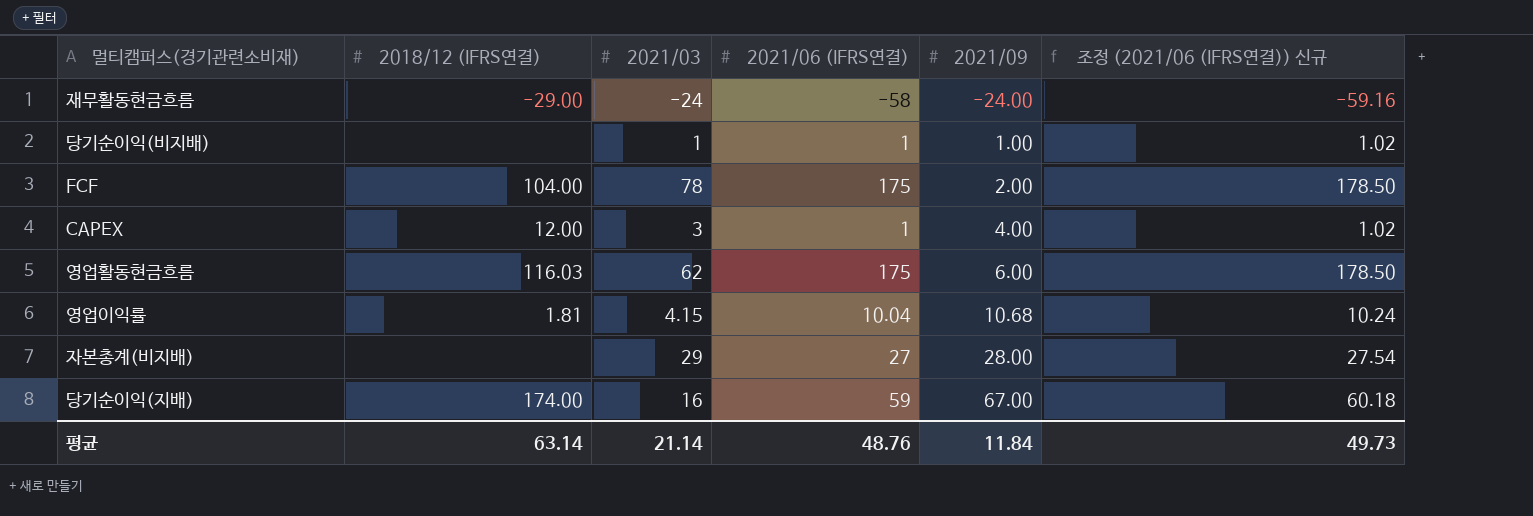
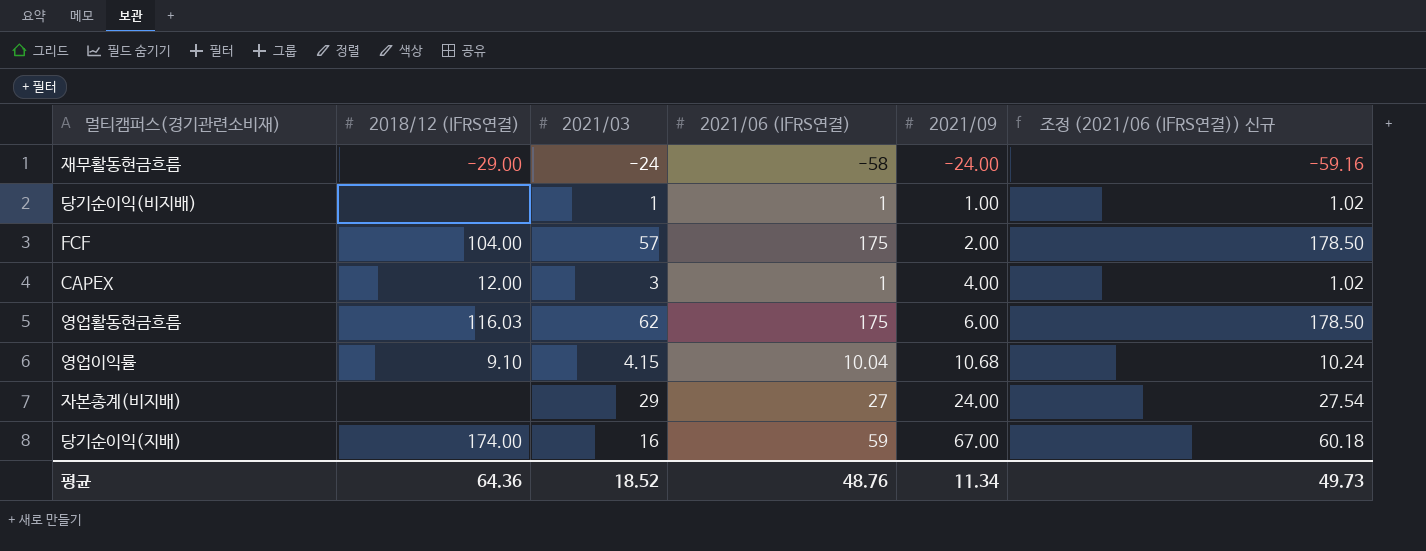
FCF | 2021/03: 78 -> 57
영업이익률 | 2018/12 (IFRS연결): 1.81 -> 9.10
자본총계(비지배) | 2021/09: 28.00 -> 24.00
평균 | 2018/12 (IFRS연결): 63.14 -> 64.36
평균 | 2021/03: 21.14 -> 18.52
평균 | 2021/09: 11.84 -> 11.34

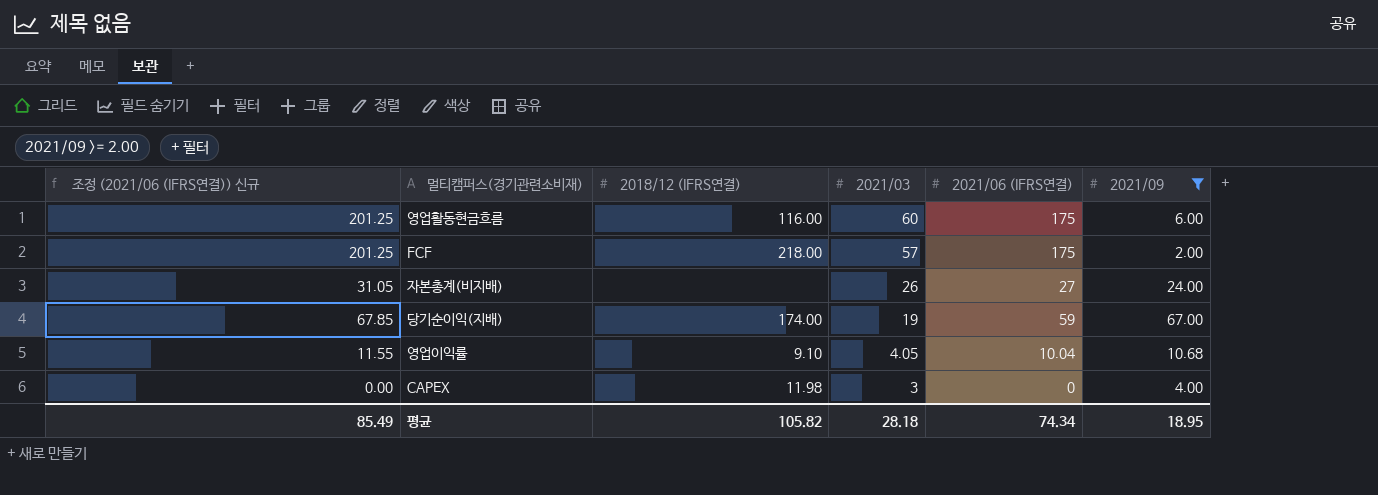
filter: none -> 2021/09 >= 2.00
row order: 2021/09 ascending -> 2021/03 descending
column 조정 (2021/06 (IFRS연결)) 신규 | formula: [2021/06 (IFRS연결)] * 1.02 -> [2021/06 (IFRS연결)] * 1.15
column 조정 (2021/06 (IFRS연결)) 신규 | position: 6 -> 1
영업활동현금흐름 | 2018/12 (IFRS연결): 116.03 -> 116.00
영업활동현금흐름 | 2021/03: 62 -> 60
FCF | 2018/12 (IFRS연결): 104.00 -> 218.00
자본총계(비지배) | 2021/03: 29 -> 26
당기순이익(지배) | 2021/03: 16 -> 19
영업이익률 | 2021/03: 4.15 -> 4.05
CAPEX | 2018/12 (IFRS연결): 12.00 -> 11.98
CAPEX | 2021/06 (IFRS연결): 1 -> 0
평균 | 조정 (2021/06 (IFRS연결)) 신규: 49.73 -> 85.49
평균 | 2018/12 (IFRS연결): 64.36 -> 105.82
평균 | 2021/03: 18.52 -> 28.18
평균 | 2021/06 (IFRS연결): 48.76 -> 74.34
평균 | 2021/09: 11.34 -> 18.95

